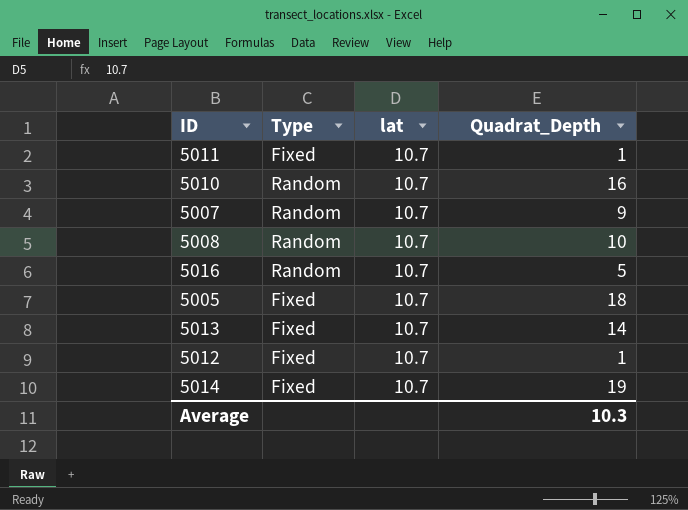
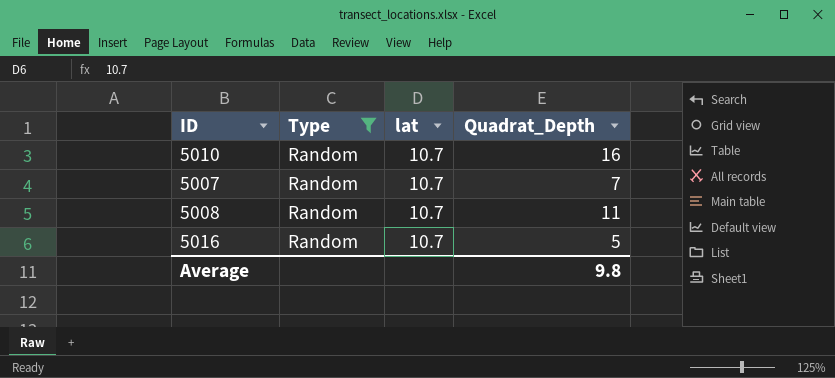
filter: none -> Type = Random
5007 | Quadrat_Depth: 9 -> 7
5008 | Quadrat_Depth: 10 -> 11
Average | Quadrat_Depth: 10.3 -> 9.8

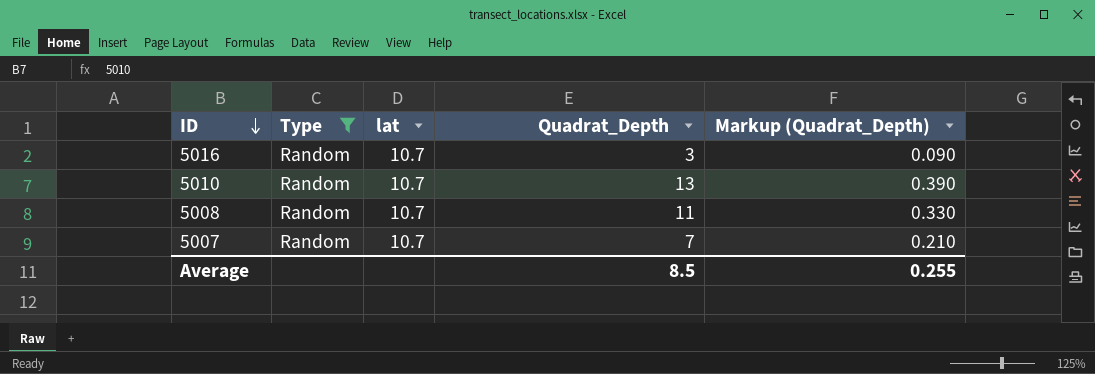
row order: none -> ID descending
column Markup (Quadrat_Depth) | formula: none -> [Quadrat_Depth] * 0.03
5016 | Quadrat_Depth: 5 -> 3
5010 | Quadrat_Depth: 16 -> 13
Average | Quadrat_Depth: 9.8 -> 8.5

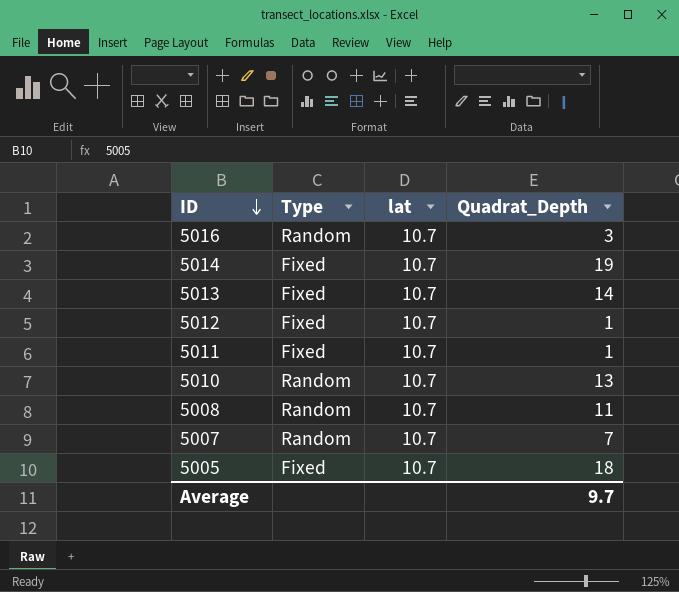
filter: Type = Random -> none
column Markup (Quadrat_Depth) | formula: [Quadrat_Depth] * 0.03 -> none
Average | Quadrat_Depth: 8.5 -> 9.7

